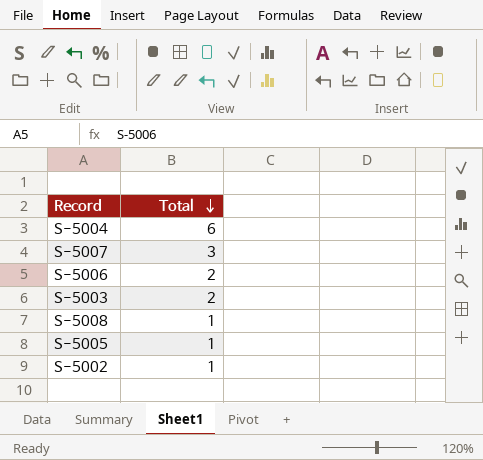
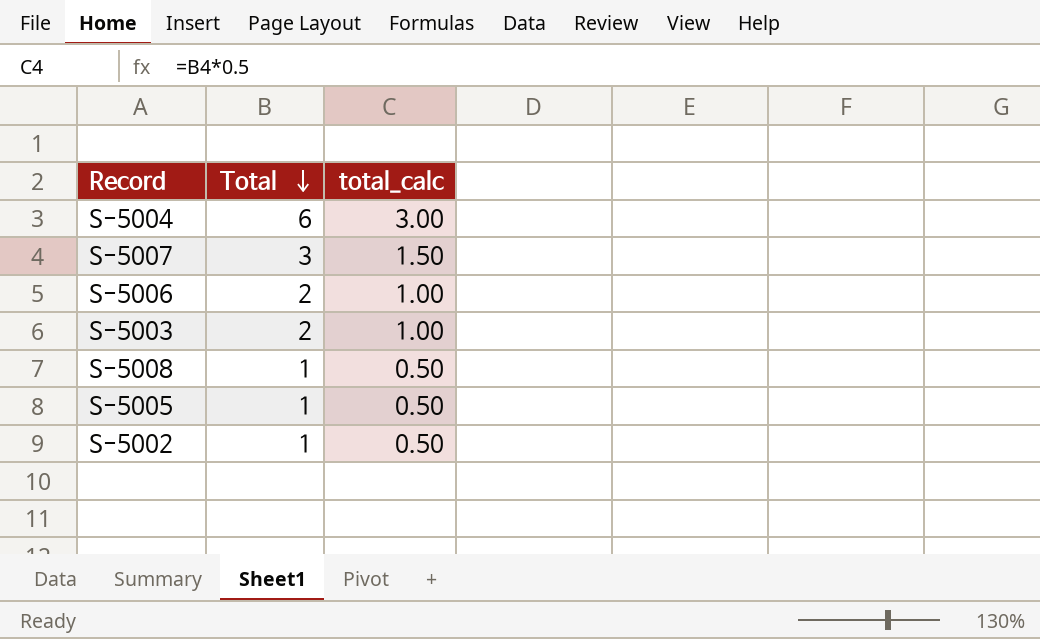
column total_calc | formula: none -> [Total] * 0.5

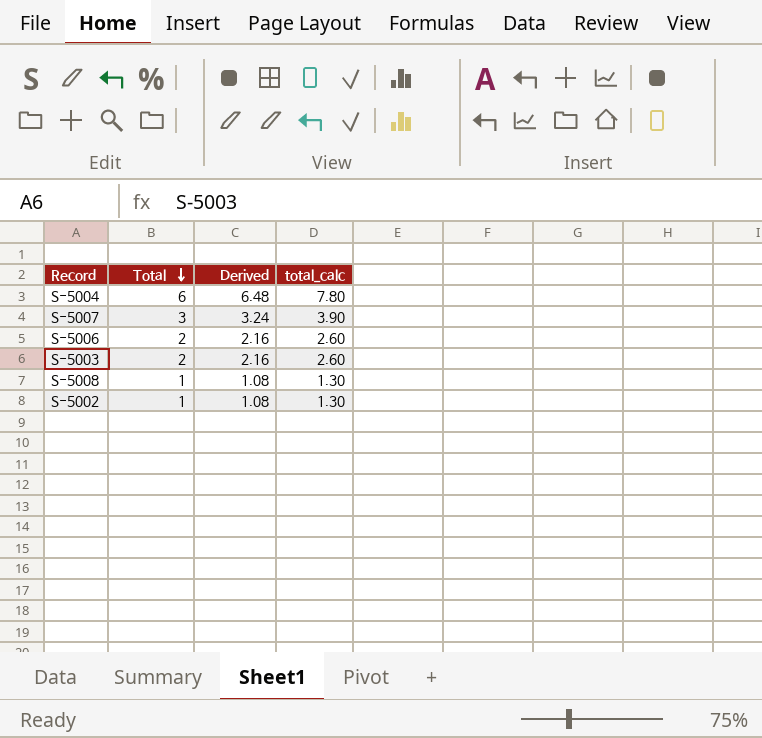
column Derived | formula: none -> [Total] * 1.08
column total_calc | formula: [Total] * 0.5 -> [Total] * 1.3
row S-5005: 1 | 0.50 -> none

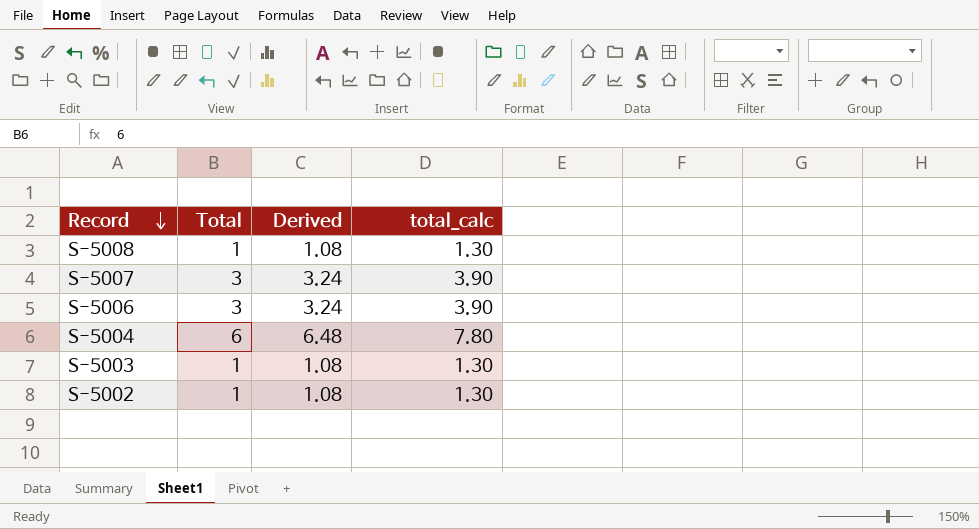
row order: Total descending -> Record descending
S-5006 | Total: 2 -> 3
S-5006 | Derived: 2.16 -> 3.24
S-5006 | total_calc: 2.60 -> 3.90
S-5003 | Total: 2 -> 1
S-5003 | Derived: 2.16 -> 1.08
S-5003 | total_calc: 2.60 -> 1.30

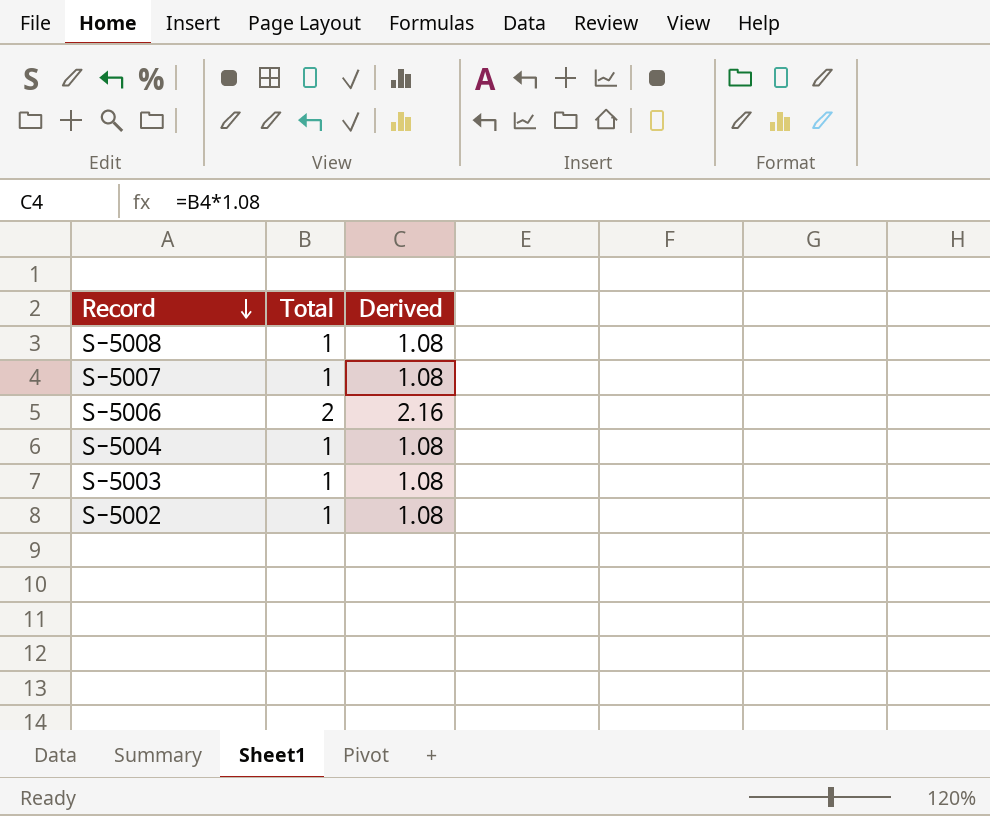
column total_calc | formula: [Total] * 1.3 -> none
S-5007 | Total: 3 -> 1
S-5007 | Derived: 3.24 -> 1.08
S-5006 | Total: 3 -> 2
S-5006 | Derived: 3.24 -> 2.16
S-5004 | Total: 6 -> 1
S-5004 | Derived: 6.48 -> 1.08

